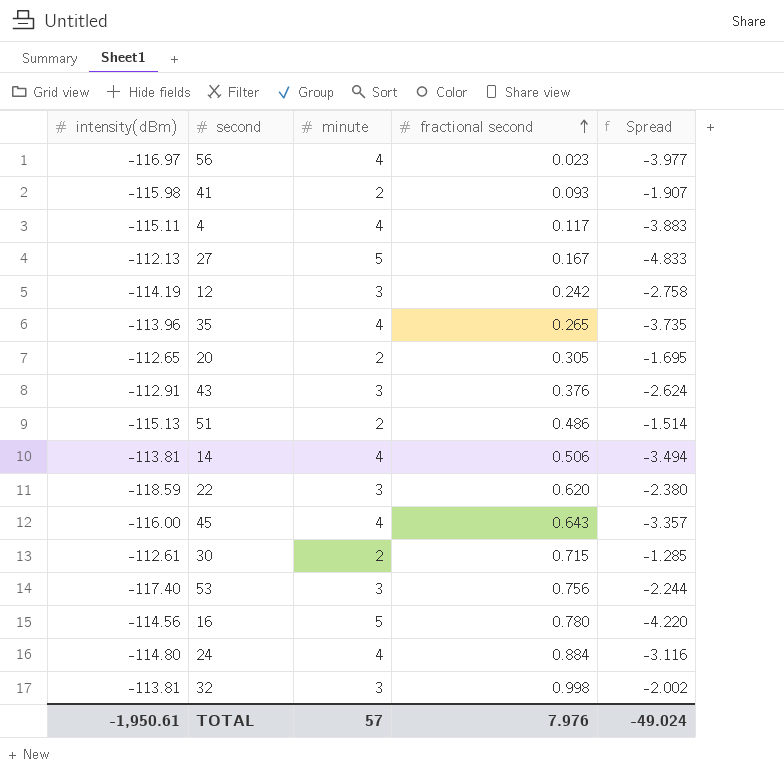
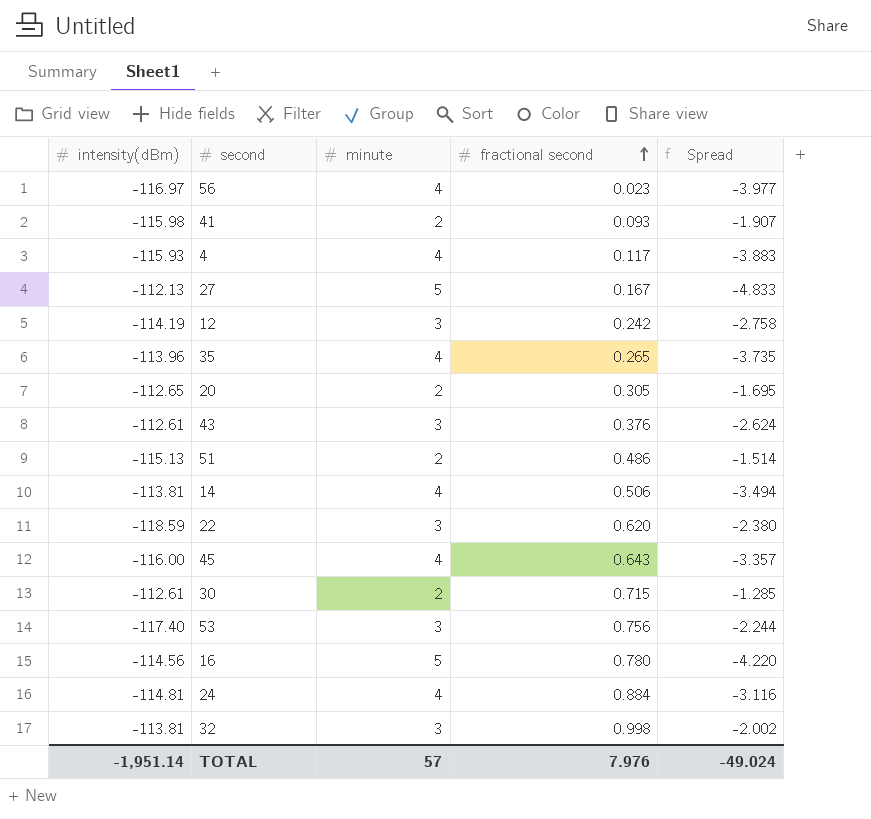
4 | intensity(dBm): -115.11 -> -115.93
43 | intensity(dBm): -112.91 -> -112.61
24 | intensity(dBm): -114.80 -> -114.81
TOTAL | intensity(dBm): -1,950.61 -> -1,951.14

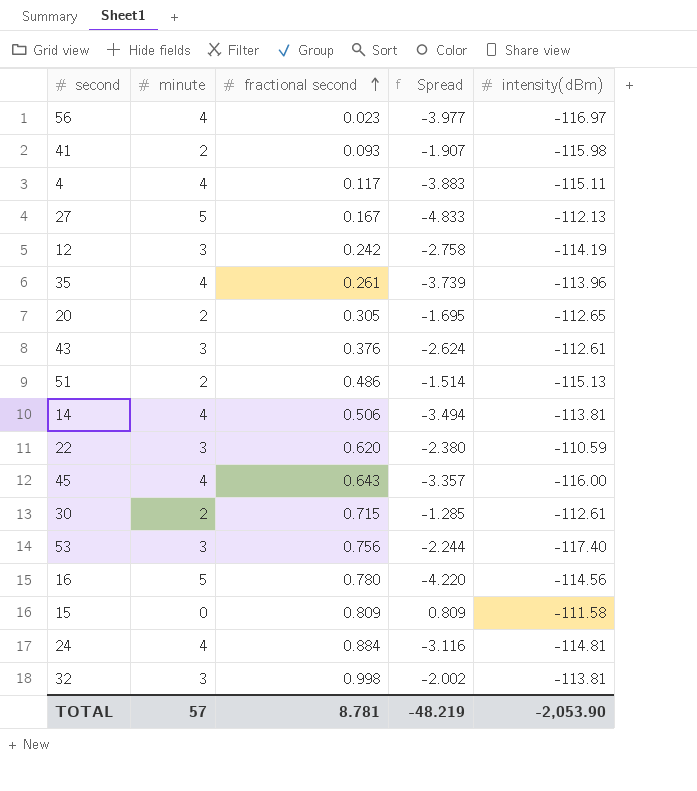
column intensity(dBm) | position: 1 -> 5
4 | intensity(dBm): -115.93 -> -115.11
35 | fractional second: 0.265 -> 0.261
35 | Spread: -3.735 -> -3.739
22 | intensity(dBm): -118.59 -> -110.59
row 15: none -> 0 | 0.809 | 0.809 | -111.58
TOTAL | fractional second: 7.976 -> 8.781
TOTAL | Spread: -49.024 -> -48.219
TOTAL | intensity(dBm): -1,951.14 -> -2,053.90

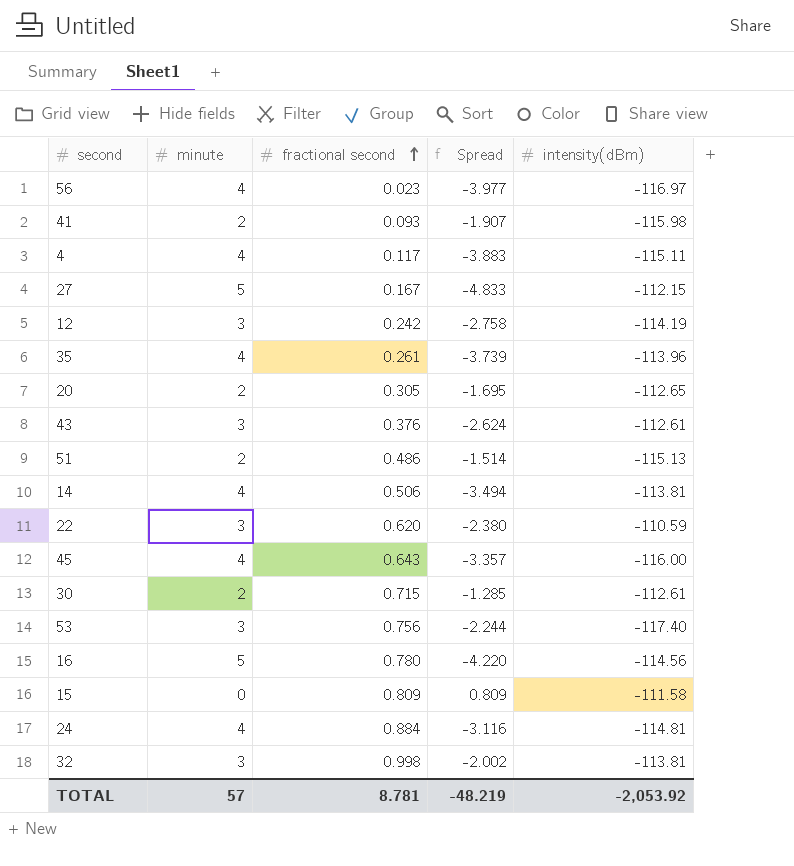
27 | intensity(dBm): -112.13 -> -112.15
TOTAL | intensity(dBm): -2,053.90 -> -2,053.92

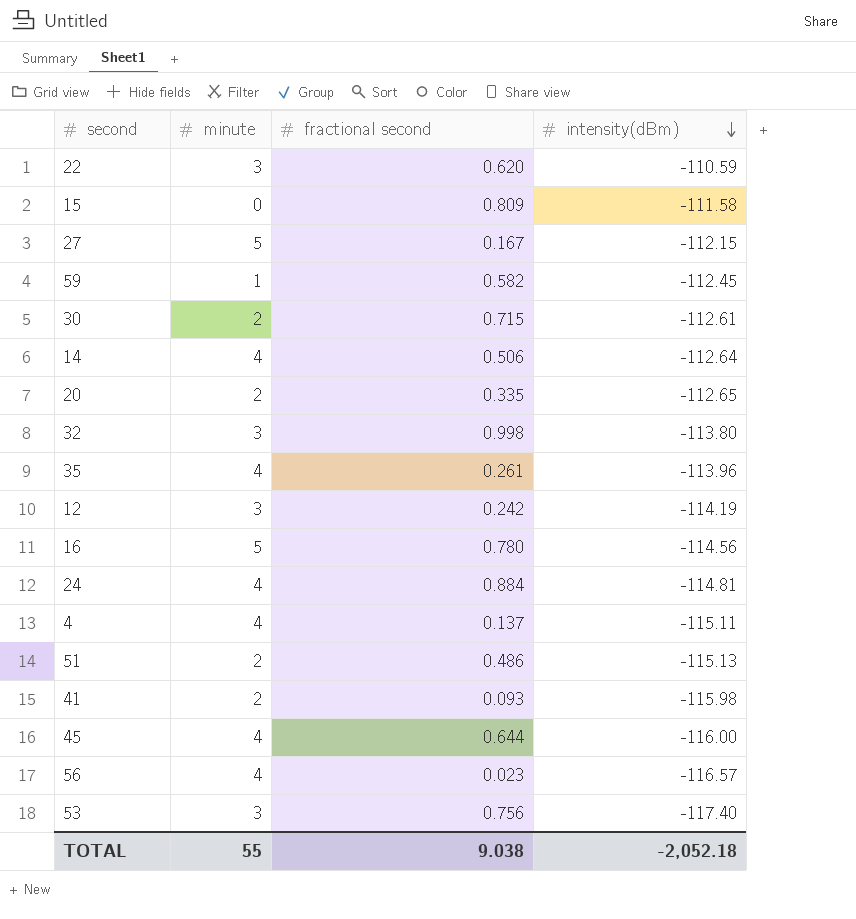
row order: fractional second ascending -> intensity(dBm) descending
column Spread | formula: [fractional second] - [minute] -> none
row 43: 3 | 0.376 | -2.624 | -112.61 -> none
row 59: none -> 1 | 0.582 | -112.45
14 | intensity(dBm): -113.81 -> -112.64
20 | fractional second: 0.305 -> 0.335
32 | intensity(dBm): -113.81 -> -113.80
4 | fractional second: 0.117 -> 0.137
45 | fractional second: 0.643 -> 0.644
56 | intensity(dBm): -116.97 -> -116.57
TOTAL | minute: 57 -> 55
TOTAL | fractional second: 8.781 -> 9.038
TOTAL | intensity(dBm): -2,053.92 -> -2,052.18

